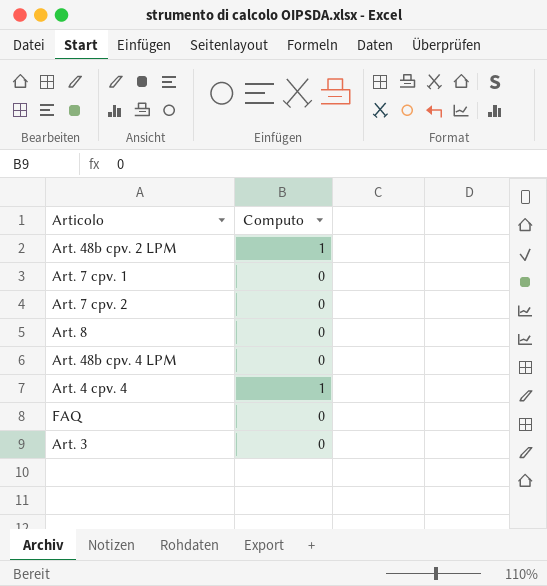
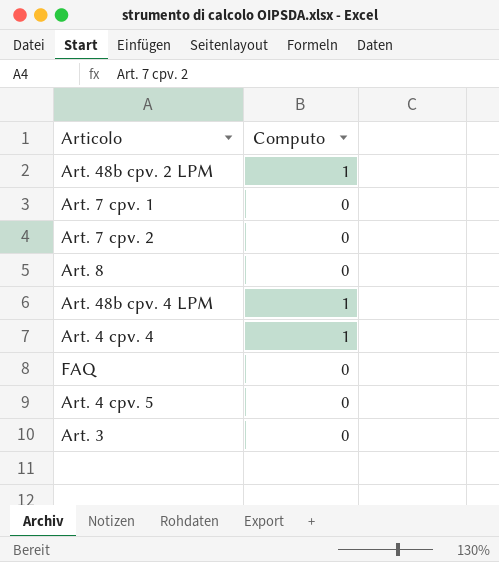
Art. 48b cpv. 4 LPM | Computo: 0 -> 1
row Art. 4 cpv. 5: none -> 0

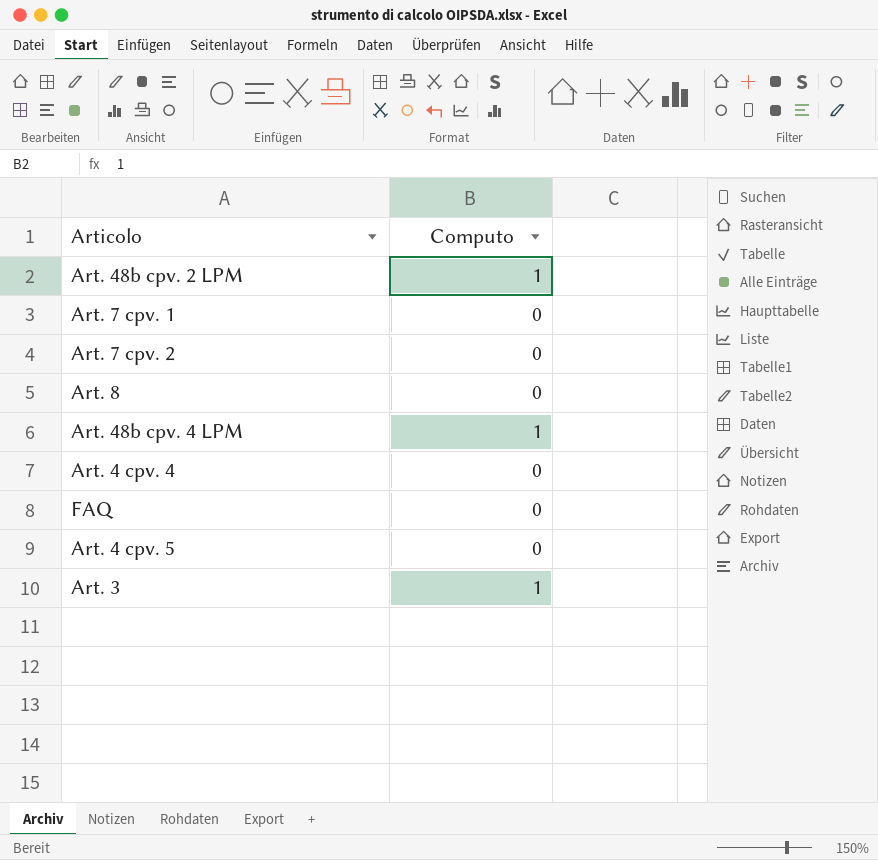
Art. 4 cpv. 4 | Computo: 1 -> 0
Art. 3 | Computo: 0 -> 1

